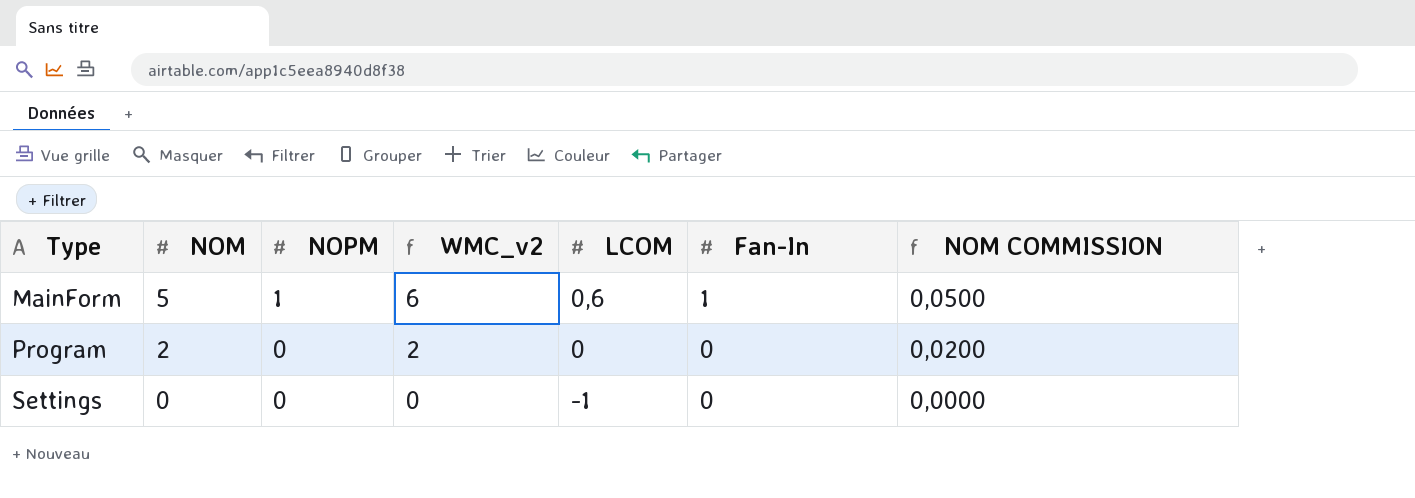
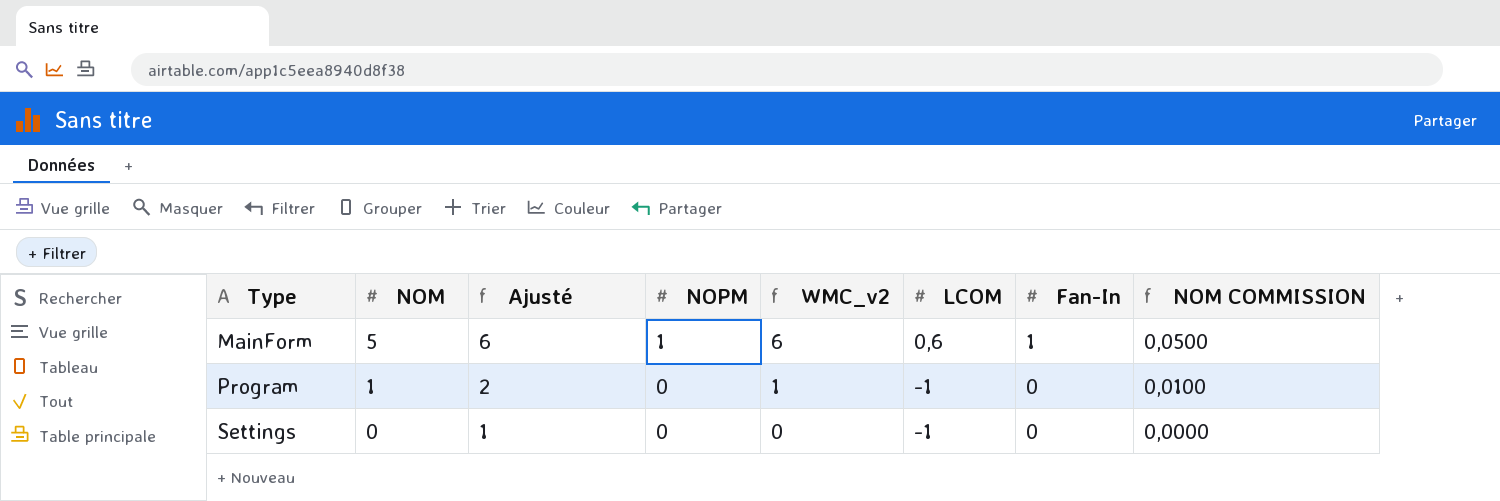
column Ajusté | formula: none -> [NOM] + 1
Program | NOM: 2 -> 1
Program | WMC_v2: 2 -> 1
Program | LCOM: 0 -> -1
Program | NOM COMMISSION: 0,0200 -> 0,0100

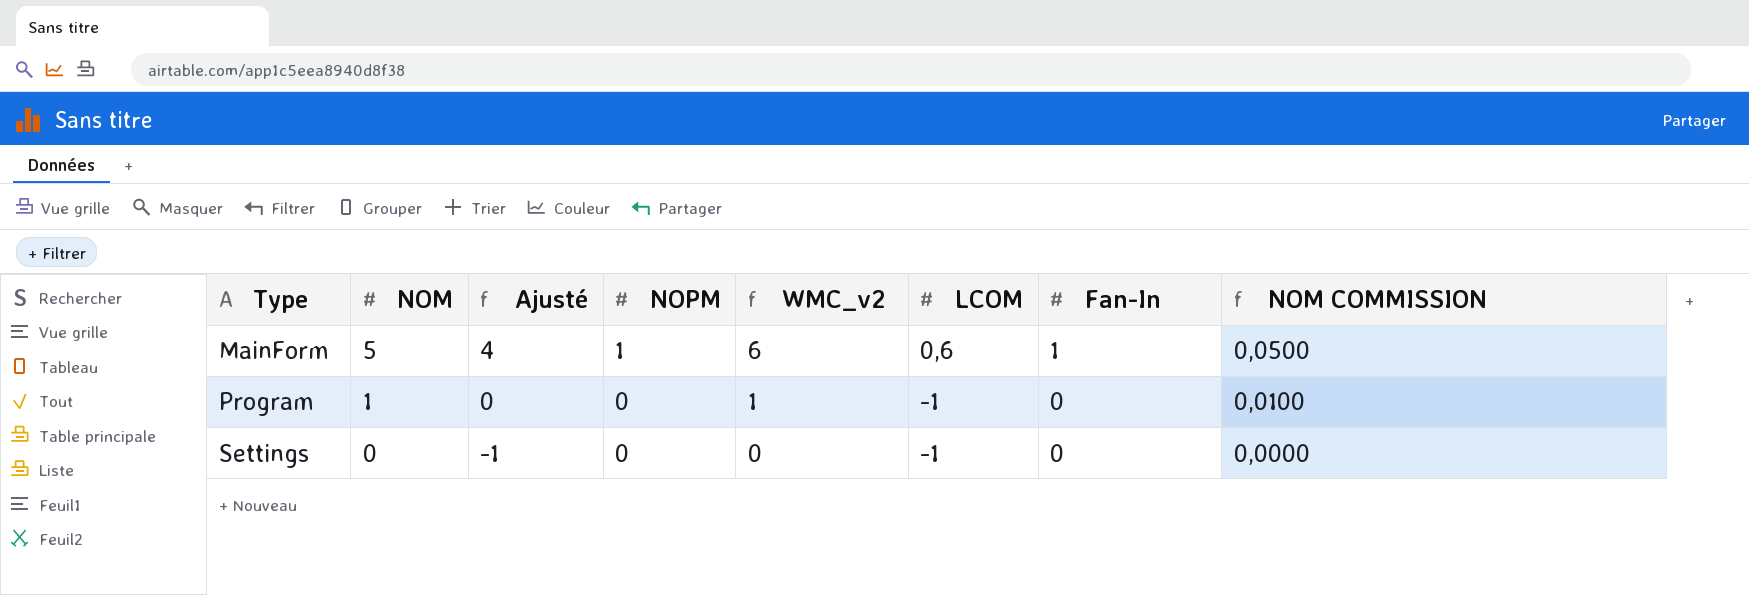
column Ajusté | formula: [NOM] + 1 -> [NOM] - 1

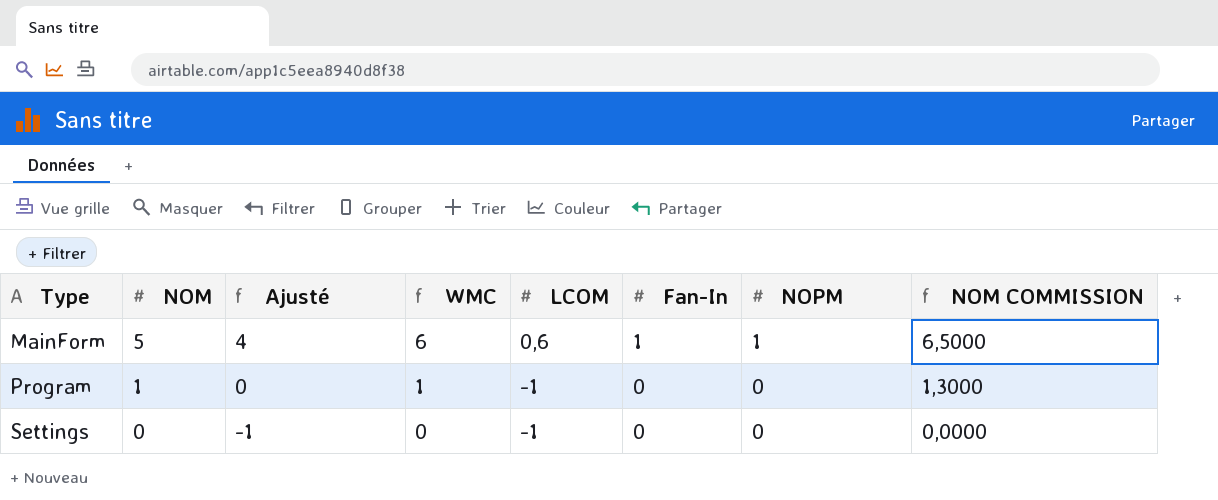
column name: WMC_v2 -> WMC
column NOPM | position: 4 -> 7
column NOM COMMISSION | formula: [NOM] * 0,01 -> [NOM] * 1,3

